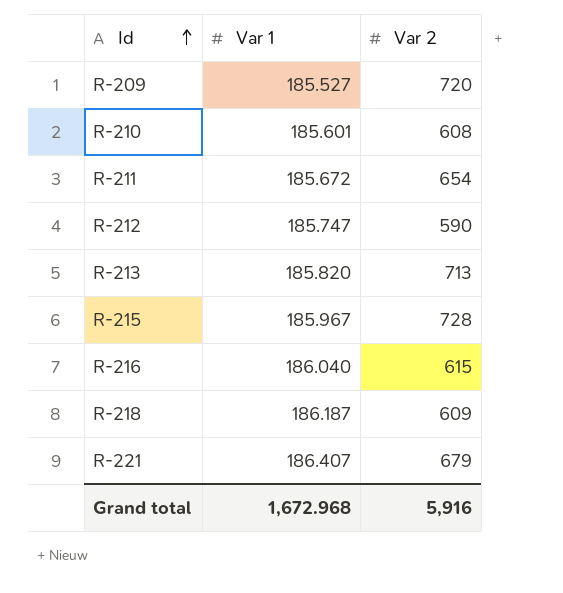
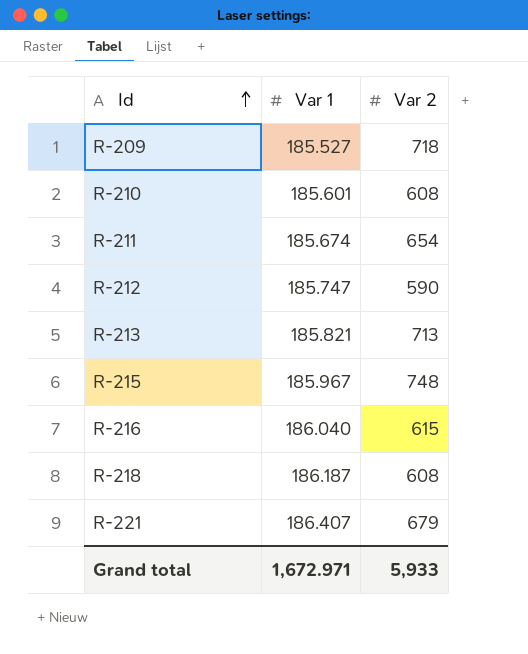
R-209 | Var 2: 720 -> 718
R-211 | Var 1: 185.672 -> 185.674
R-213 | Var 1: 185.820 -> 185.821
R-215 | Var 2: 728 -> 748
R-218 | Var 2: 609 -> 608
Grand total | Var 1: 1,672.968 -> 1,672.971
Grand total | Var 2: 5,916 -> 5,933

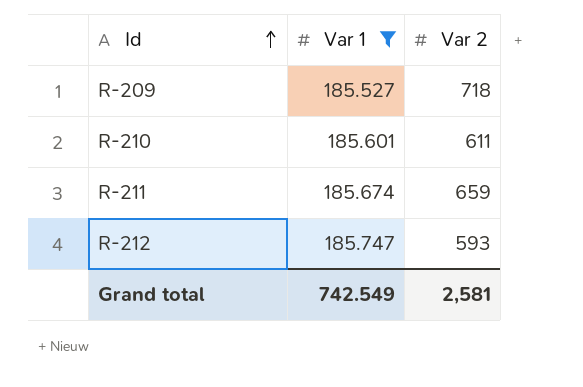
filter: none -> Var 1 <= 185.747
R-210 | Var 2: 608 -> 611
R-211 | Var 2: 654 -> 659
R-212 | Var 2: 590 -> 593
Grand total | Var 1: 1,672.971 -> 742.549
Grand total | Var 2: 5,933 -> 2,581

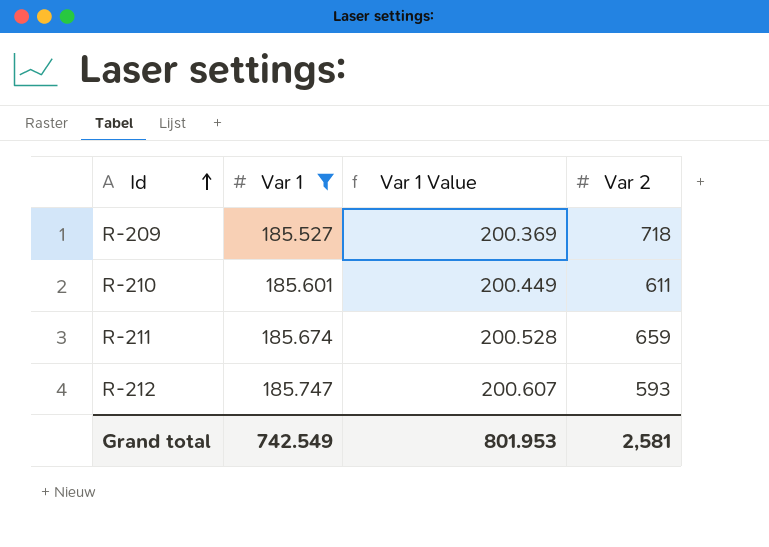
column Var 1 Value | formula: none -> [Var 1] * 1.08

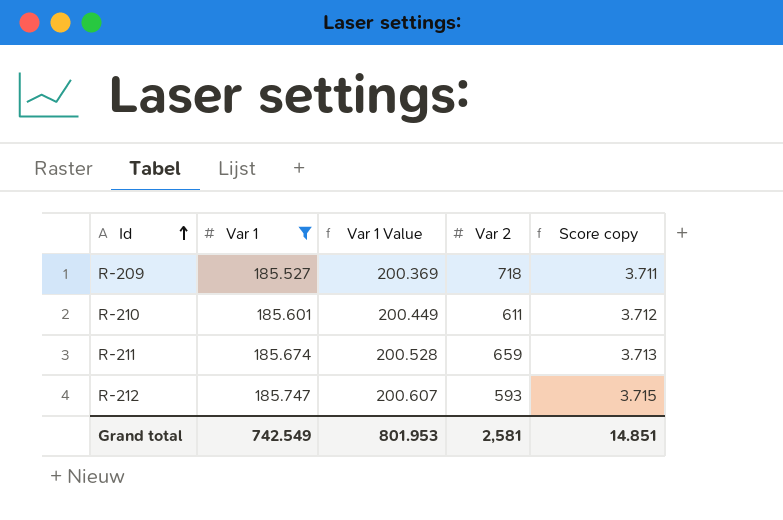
column Score copy | formula: none -> [Var 1] * 0.02

